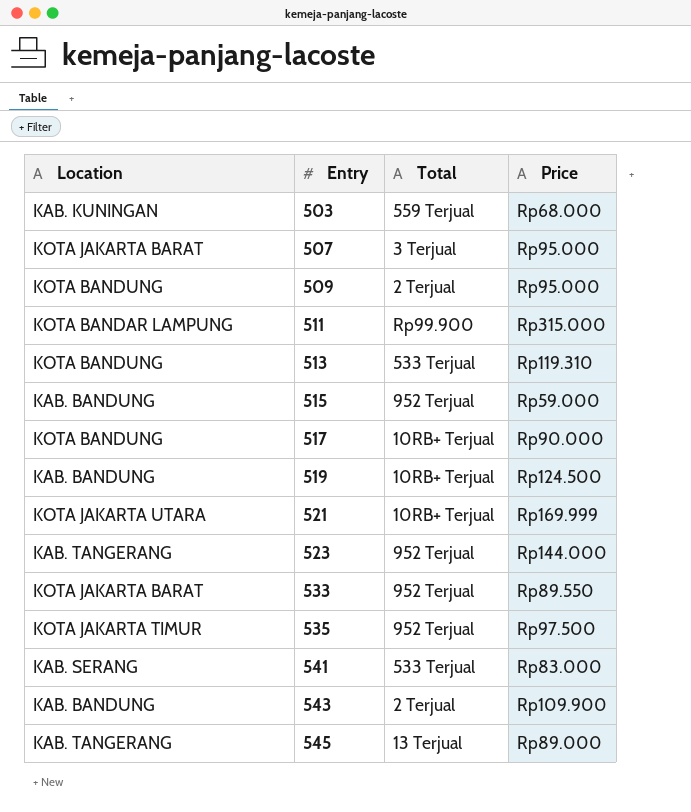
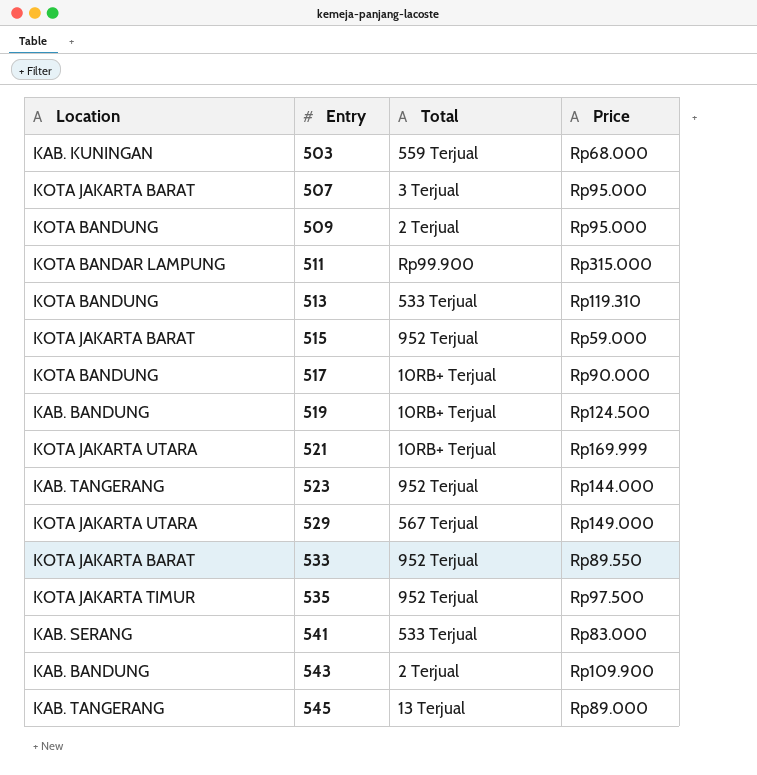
515 | Location: KAB. BANDUNG -> KOTA JAKARTA BARAT
row 529: none -> KOTA JAKARTA UTARA | 567 Terjual | Rp149.000

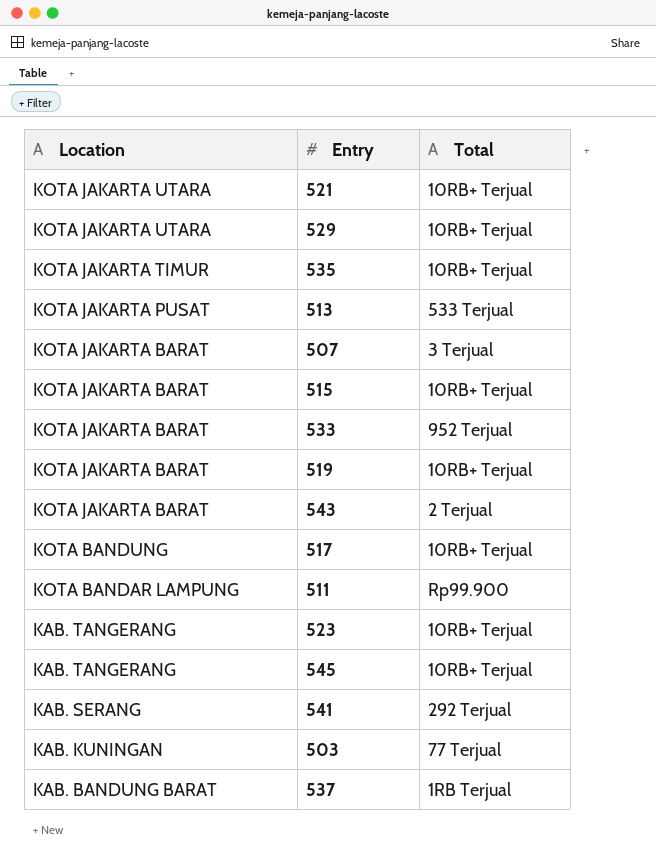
row order: Entry ascending -> Location descending
column Price | position: 4 -> none
row 509: KOTA BANDUNG | 2 Terjual | Rp95.000 -> none
529 | Total: 567 Terjual -> 10RB+ Terjual
535 | Total: 952 Terjual -> 10RB+ Terjual
513 | Location: KOTA BANDUNG -> KOTA JAKARTA PUSAT
515 | Total: 952 Terjual -> 10RB+ Terjual
519 | Location: KAB. BANDUNG -> KOTA JAKARTA BARAT
543 | Location: KAB. BANDUNG -> KOTA JAKARTA BARAT
523 | Total: 952 Terjual -> 10RB+ Terjual
545 | Total: 13 Terjual -> 10RB+ Terjual
541 | Total: 533 Terjual -> 292 Terjual
503 | Total: 559 Terjual -> 77 Terjual
row 537: none -> KAB. BANDUNG BARAT | 1RB Terjual

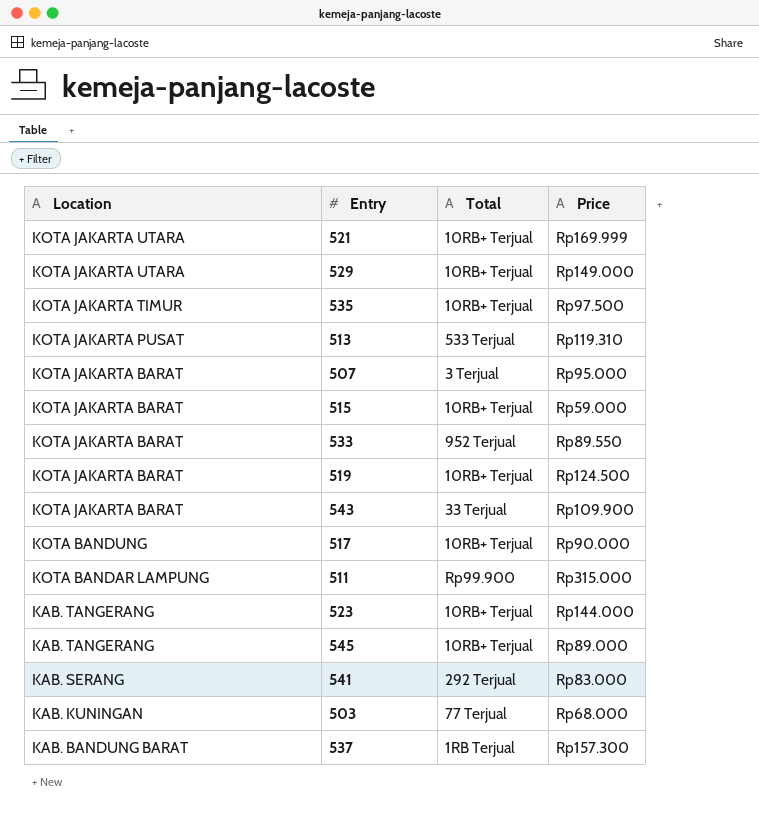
column Price | position: none -> 4
543 | Total: 2 Terjual -> 33 Terjual

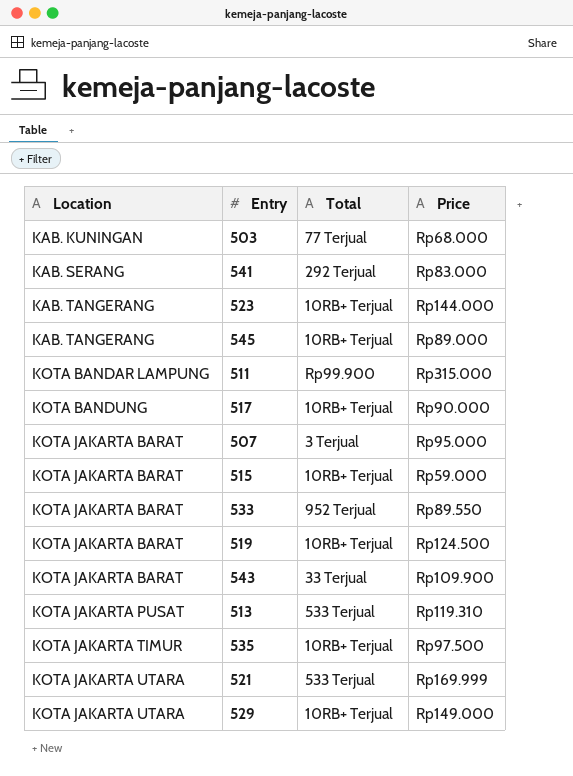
row order: Location descending -> Location ascending
row 537: KAB. BANDUNG BARAT | 1RB Terjual | Rp157.300 -> none
521 | Total: 10RB+ Terjual -> 533 Terjual

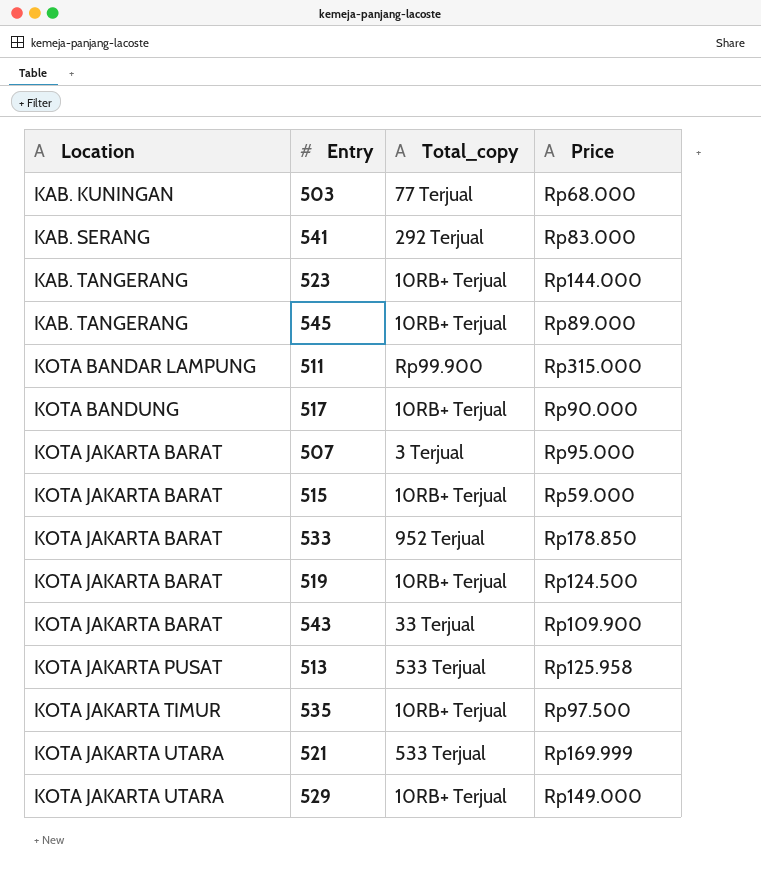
column name: Total -> Total_copy
533 | Price: Rp89.550 -> Rp178.850
513 | Price: Rp119.310 -> Rp125.958

